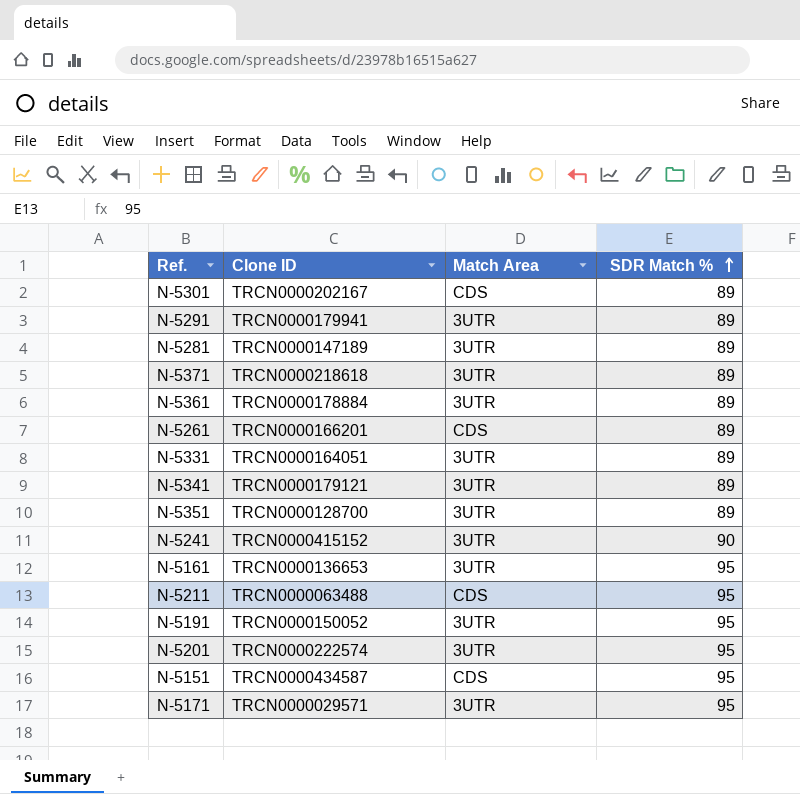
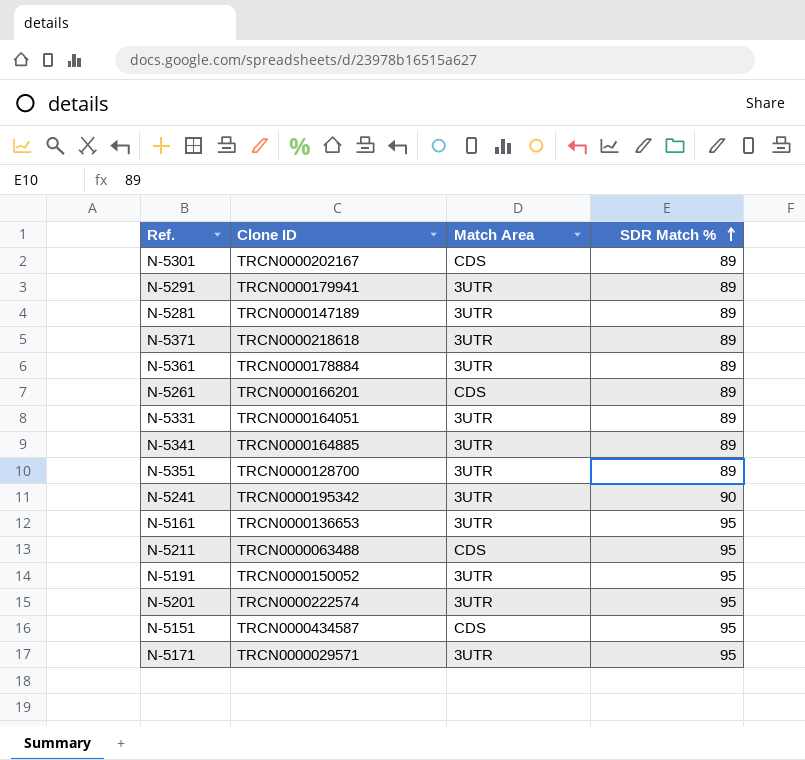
N-5341 | Clone ID: TRCN0000179121 -> TRCN0000164885
N-5241 | Clone ID: TRCN0000415152 -> TRCN0000195342

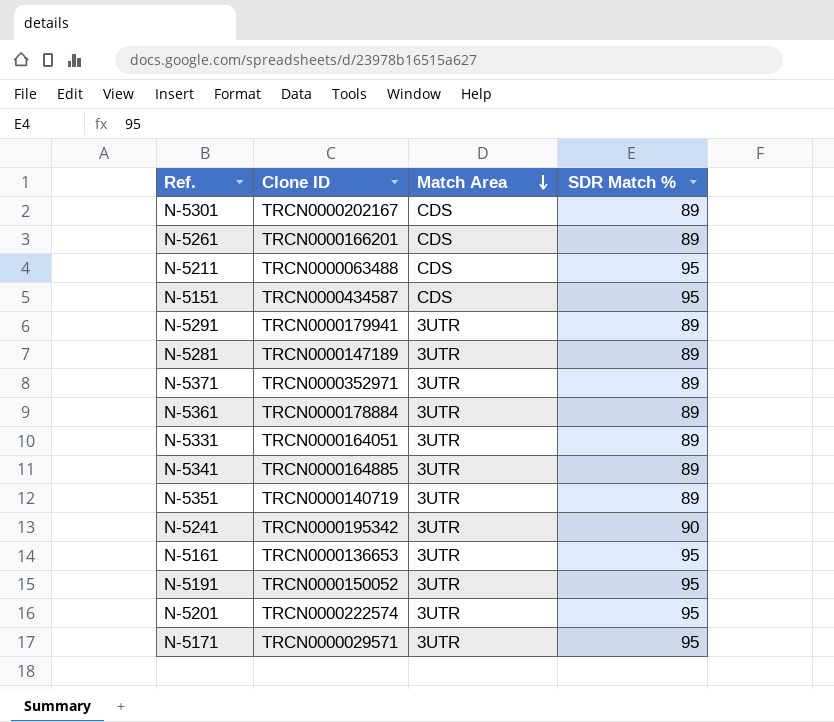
row order: SDR Match % ascending -> Match Area descending
N-5371 | Clone ID: TRCN0000218618 -> TRCN0000352971
N-5351 | Clone ID: TRCN0000128700 -> TRCN0000140719

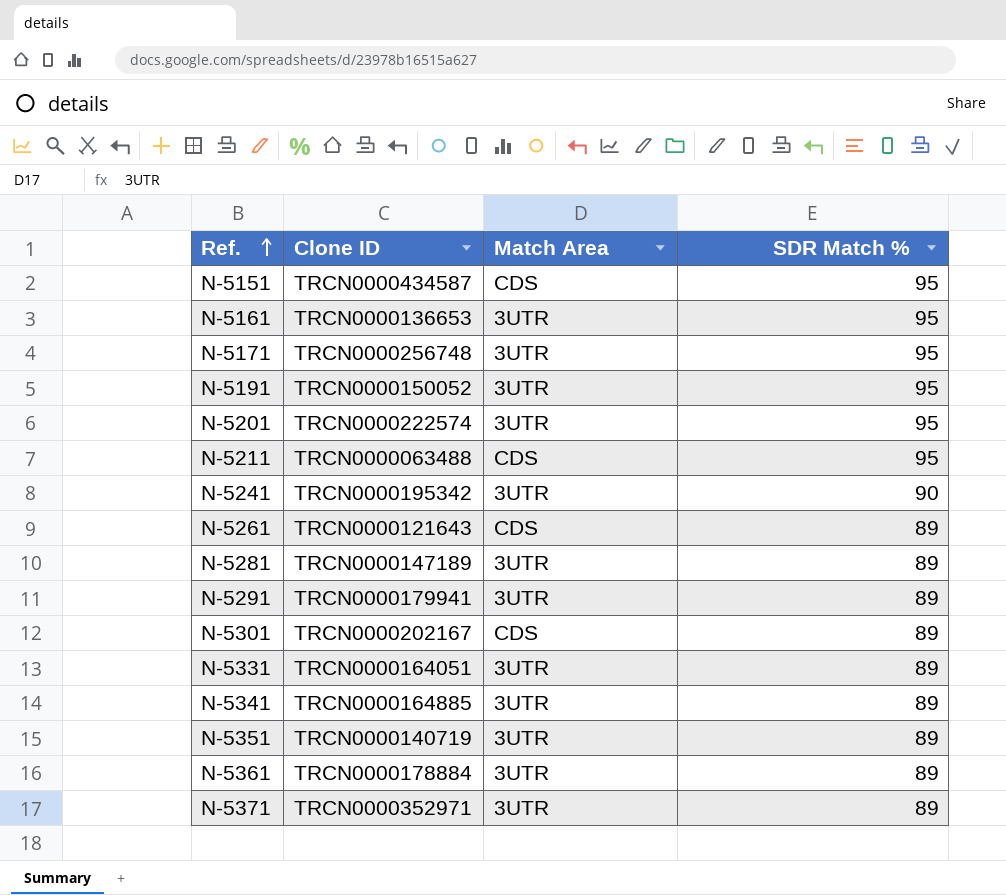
row order: Match Area descending -> Ref. ascending
N-5171 | Clone ID: TRCN0000029571 -> TRCN0000256748
N-5261 | Clone ID: TRCN0000166201 -> TRCN0000121643

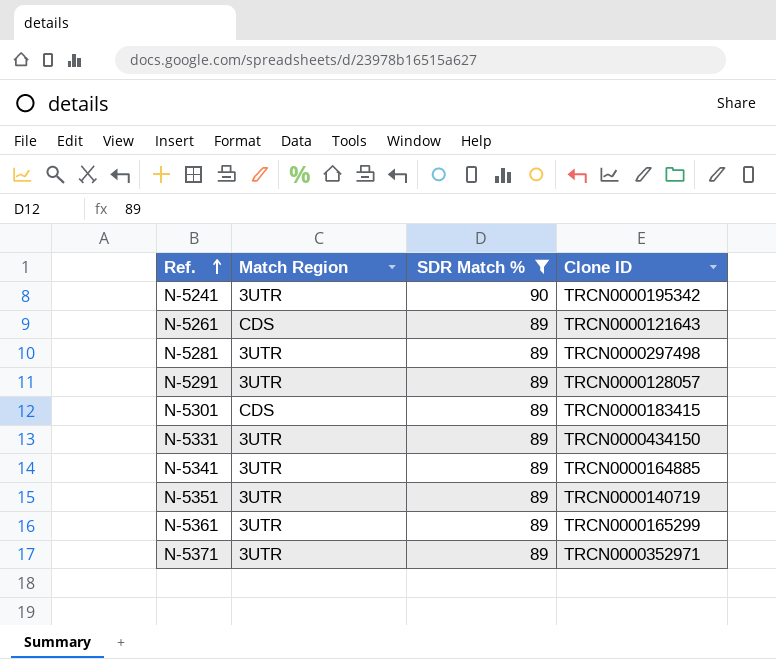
filter: none -> SDR Match % != 95
column name: Match Area -> Match Region
column Clone ID | position: 2 -> 4
N-5281 | Clone ID: TRCN0000147189 -> TRCN0000297498
N-5291 | Clone ID: TRCN0000179941 -> TRCN0000128057
N-5301 | Clone ID: TRCN0000202167 -> TRCN0000183415
N-5331 | Clone ID: TRCN0000164051 -> TRCN0000434150
N-5361 | Clone ID: TRCN0000178884 -> TRCN0000165299

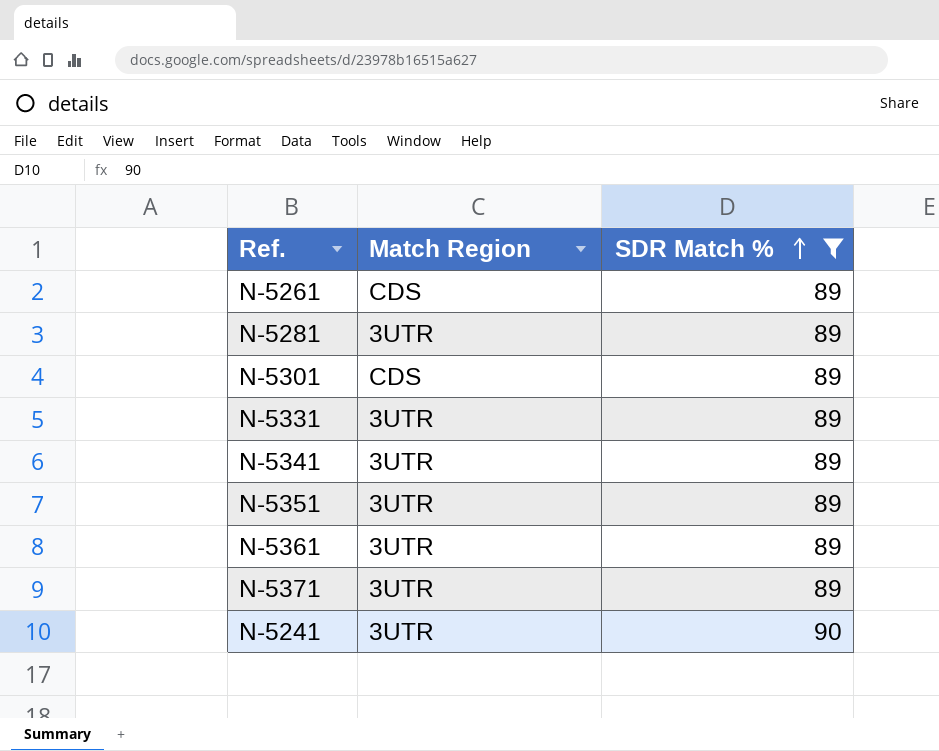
row order: Ref. ascending -> SDR Match % ascending
column Clone ID | position: 4 -> none
row N-5291: 3UTR | 89 | TRCN0000128057 -> none

